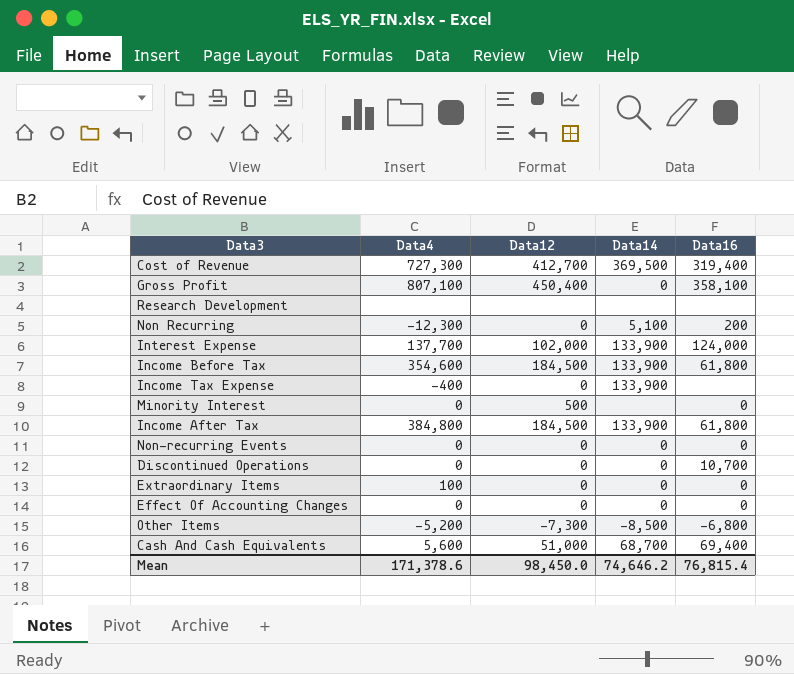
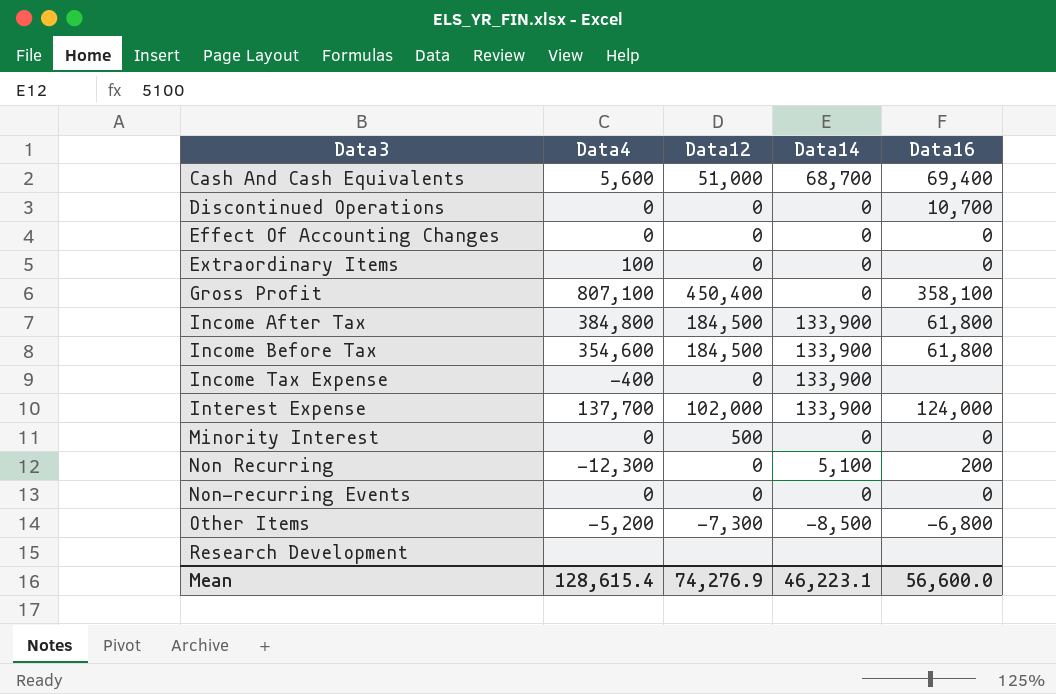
row order: none -> Data3 ascending
row Cost of Revenue: 727,300 | 412,700 | 369,500 | 319,400 -> none
Minority Interest | Data14: none -> 0
Mean | Data4: 171,378.6 -> 128,615.4
Mean | Data12: 98,450.0 -> 74,276.9
Mean | Data14: 74,646.2 -> 46,223.1
Mean | Data16: 76,815.4 -> 56,600.0

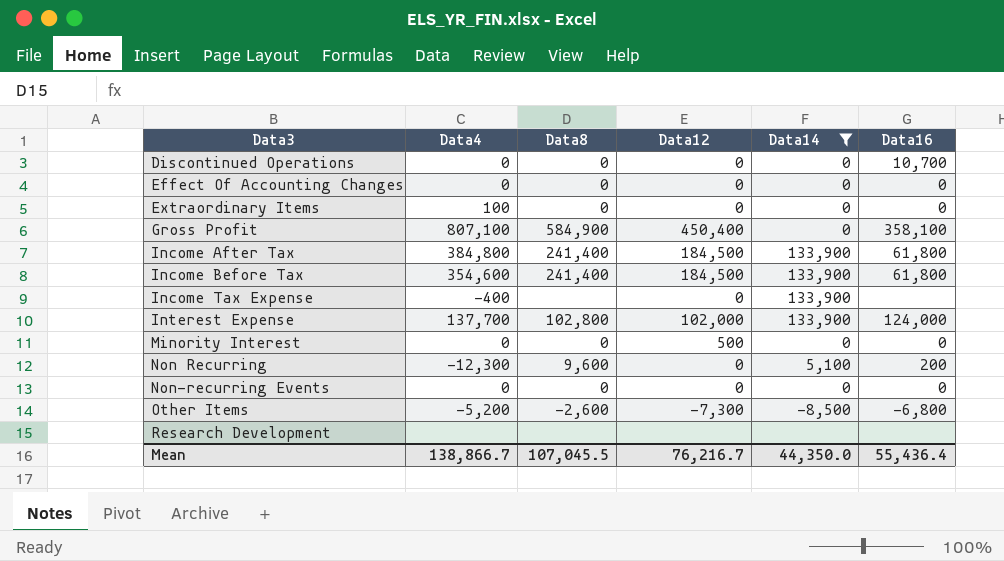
filter: none -> Data14 != 68,700
column Data8 | position: none -> 3
Mean | Data4: 128,615.4 -> 138,866.7
Mean | Data12: 74,276.9 -> 76,216.7
Mean | Data14: 46,223.1 -> 44,350.0
Mean | Data16: 56,600.0 -> 55,436.4

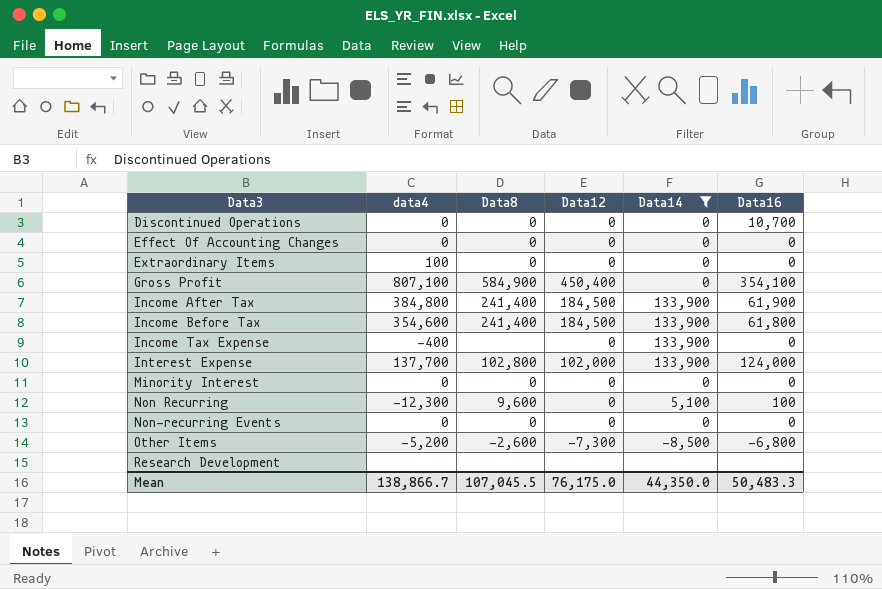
column name: Data4 -> data4
Gross Profit | Data16: 358,100 -> 354,100
Income After Tax | Data16: 61,800 -> 61,900
Income Tax Expense | Data16: none -> 0
Minority Interest | Data12: 500 -> 0
Non Recurring | Data16: 200 -> 100
Mean | Data12: 76,216.7 -> 76,175.0
Mean | Data16: 55,436.4 -> 50,483.3

